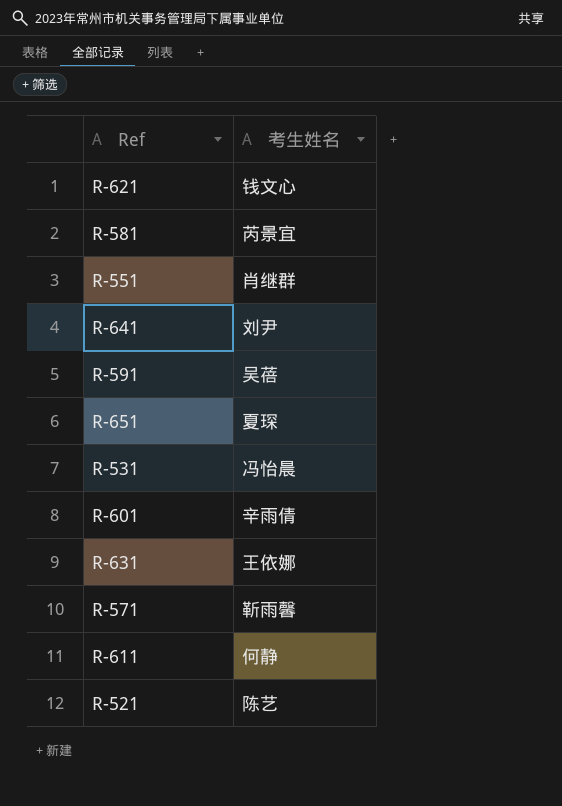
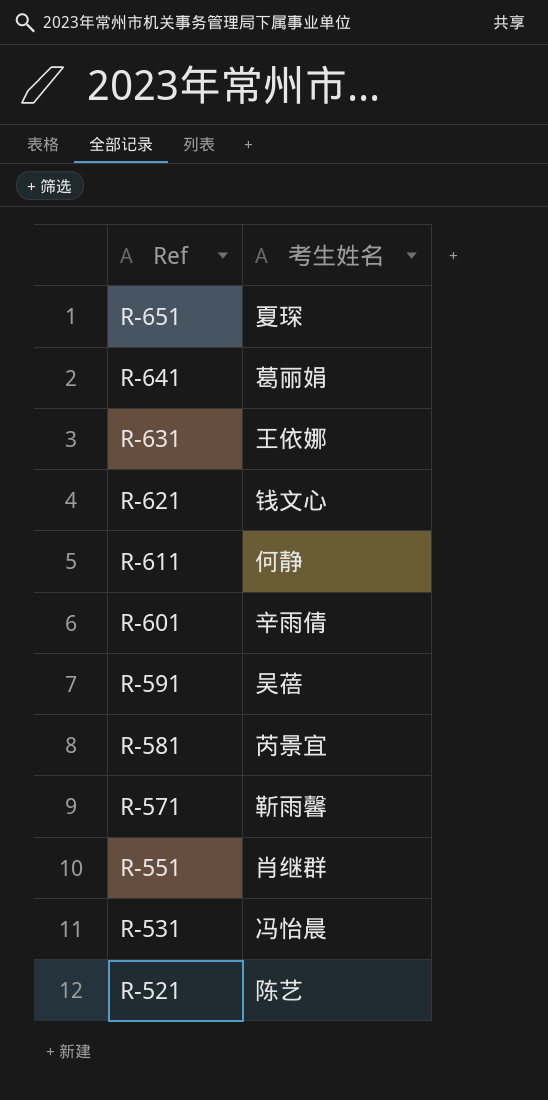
row order: none -> Ref descending
R-641 | 考生姓名: 刘尹 -> 葛丽娟

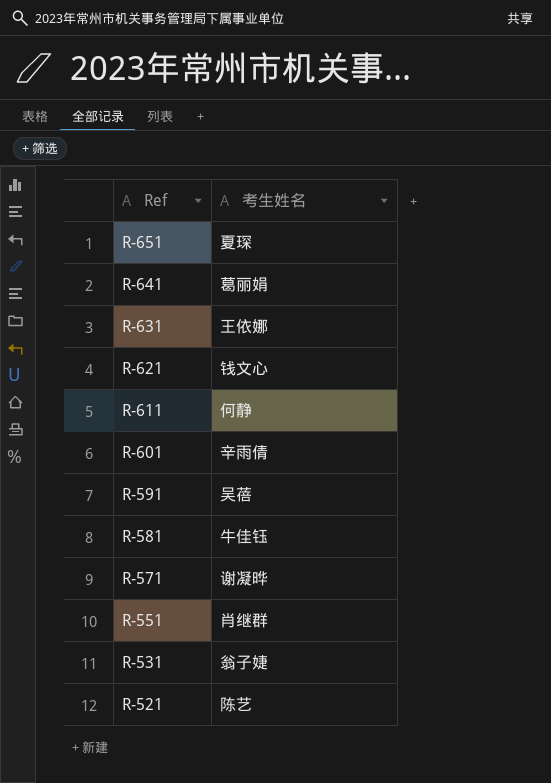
R-581 | 考生姓名: 芮景宜 -> 牛佳钰
R-571 | 考生姓名: 靳雨馨 -> 谢凝晔
R-531 | 考生姓名: 冯怡晨 -> 翁子婕

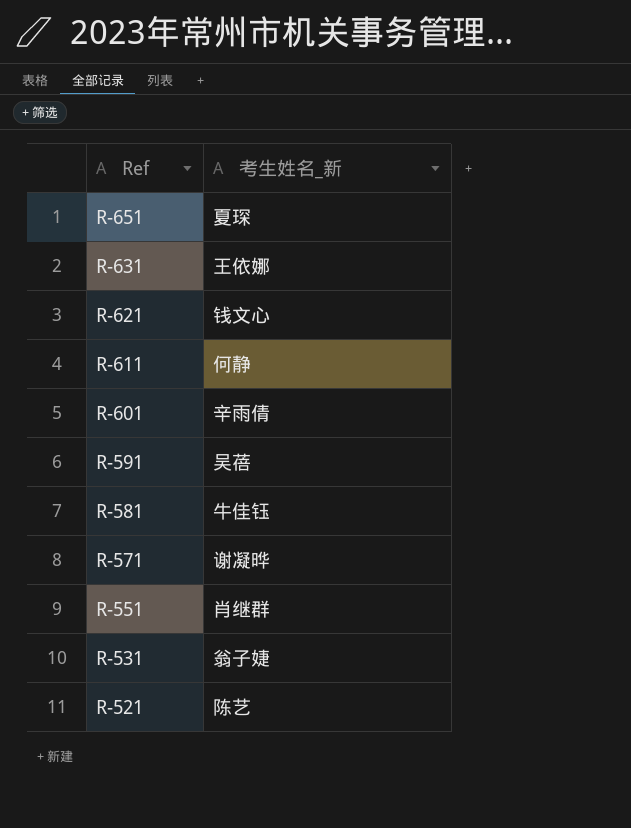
column name: 考生姓名 -> 考生姓名_新
row R-641: 葛丽娟 -> none

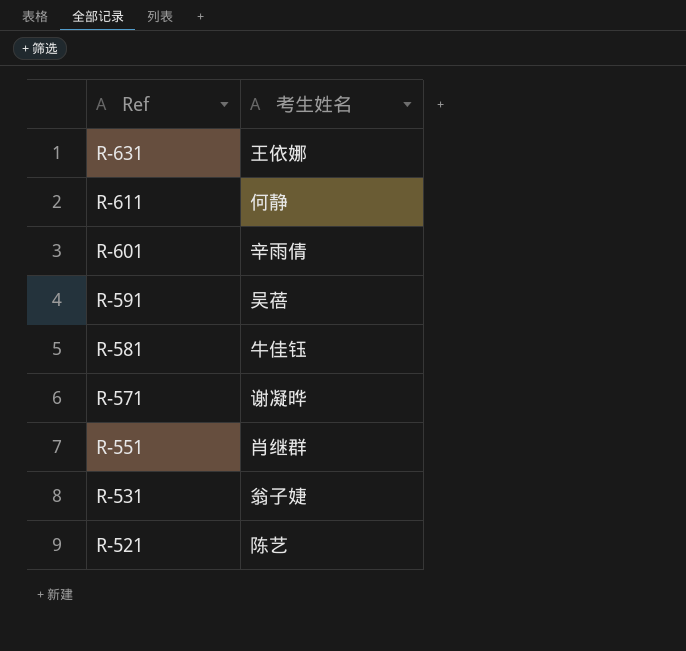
column name: 考生姓名_新 -> 考生姓名
row R-651: 夏琛 -> none
row R-621: 钱文心 -> none

